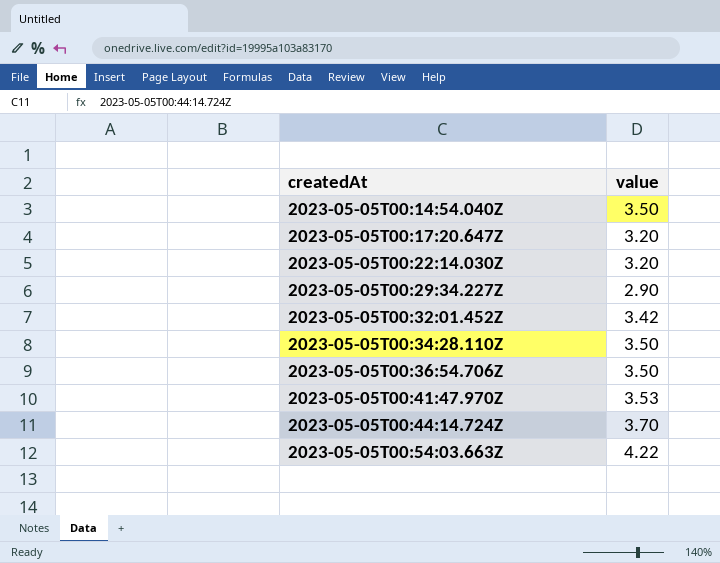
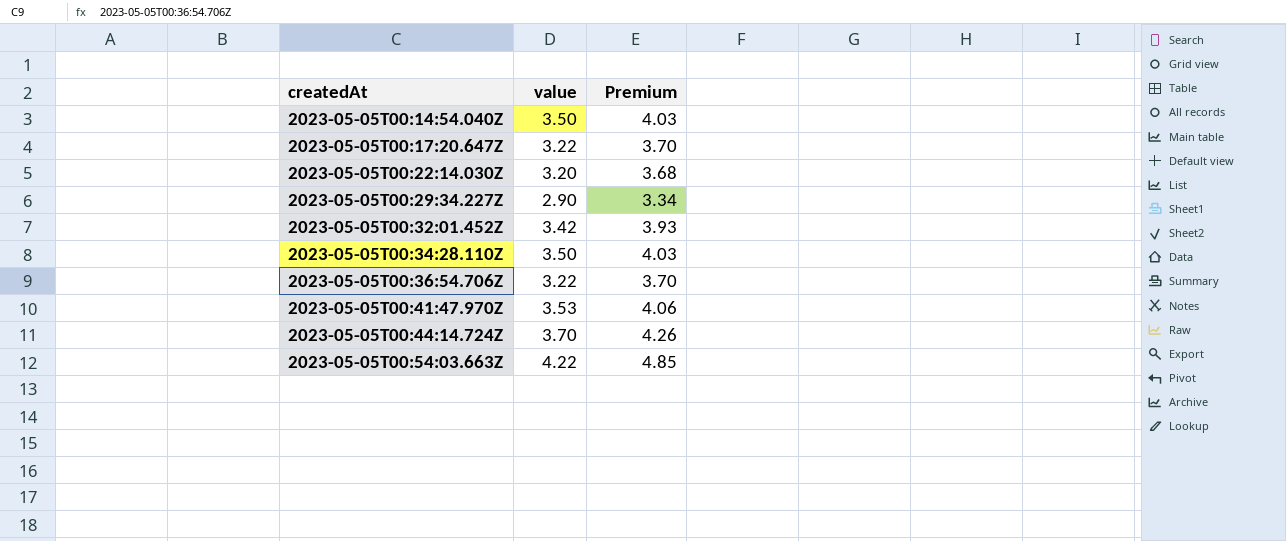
column Premium | formula: none -> [value] * 1.15
2023-05-05T00:17:20.647Z | value: 3.20 -> 3.22
2023-05-05T00:36:54.706Z | value: 3.50 -> 3.22

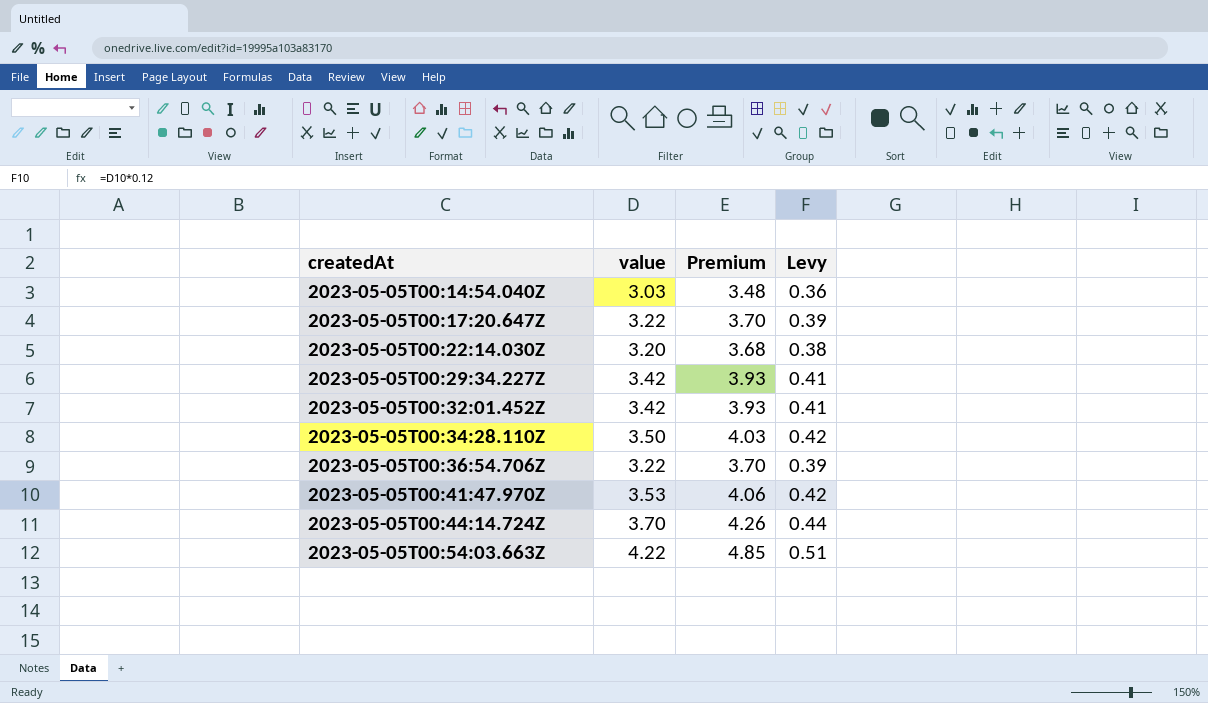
column Levy | formula: none -> [value] * 0.12
2023-05-05T00:14:54.040Z | value: 3.50 -> 3.03
2023-05-05T00:14:54.040Z | Premium: 4.03 -> 3.48
2023-05-05T00:29:34.227Z | value: 2.90 -> 3.42
2023-05-05T00:29:34.227Z | Premium: 3.34 -> 3.93

